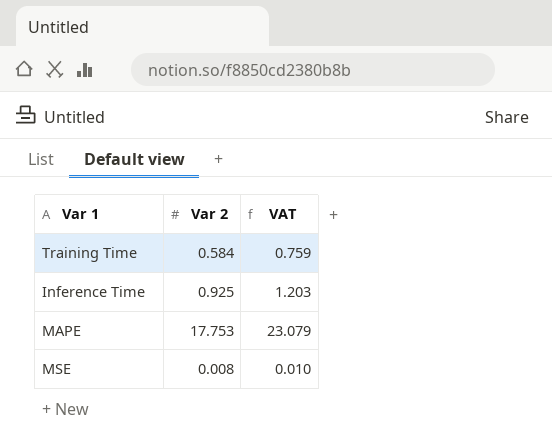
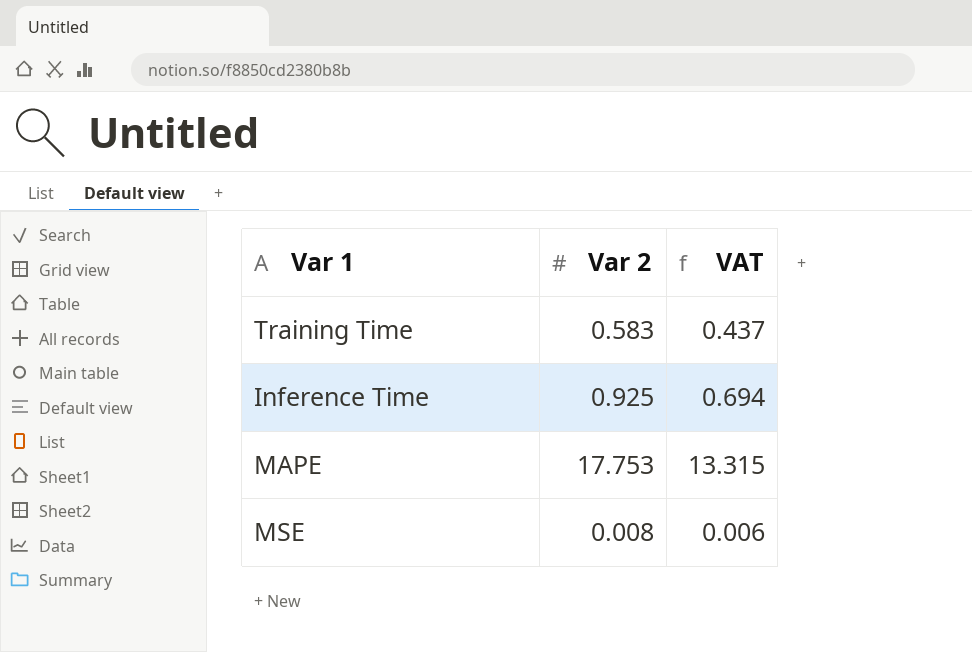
column VAT | formula: [Var 2] * 1.3 -> [Var 2] * 0.75
Training Time | Var 2: 0.584 -> 0.583

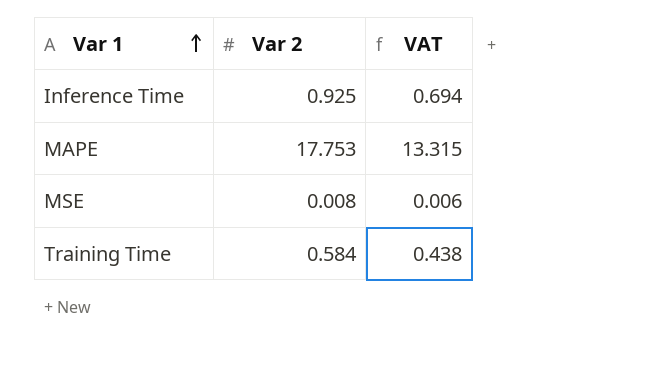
row order: none -> Var 1 ascending
Training Time | Var 2: 0.583 -> 0.584
Training Time | VAT: 0.437 -> 0.438

